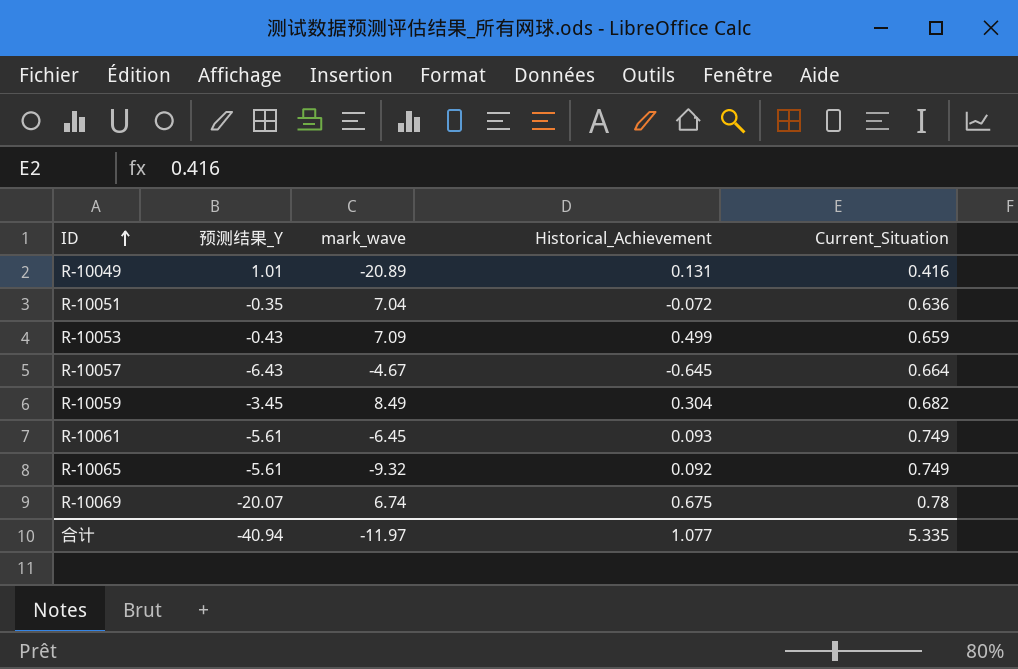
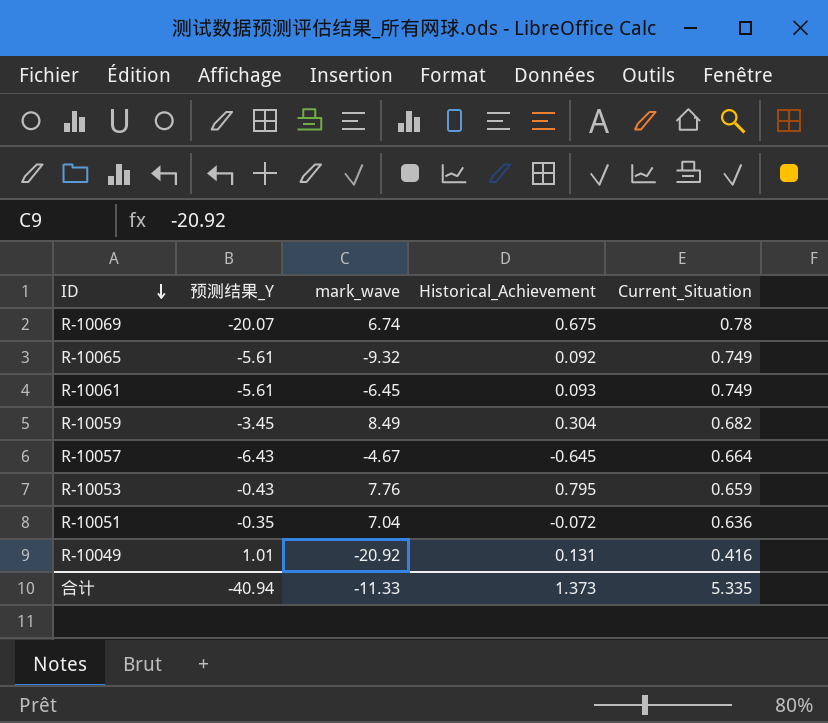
row order: ID ascending -> ID descending
R-10053 | mark_wave: 7.09 -> 7.76
R-10053 | Historical_Achievement: 0.499 -> 0.795
R-10049 | mark_wave: -20.89 -> -20.92
合计 | mark_wave: -11.97 -> -11.33
合计 | Historical_Achievement: 1.077 -> 1.373

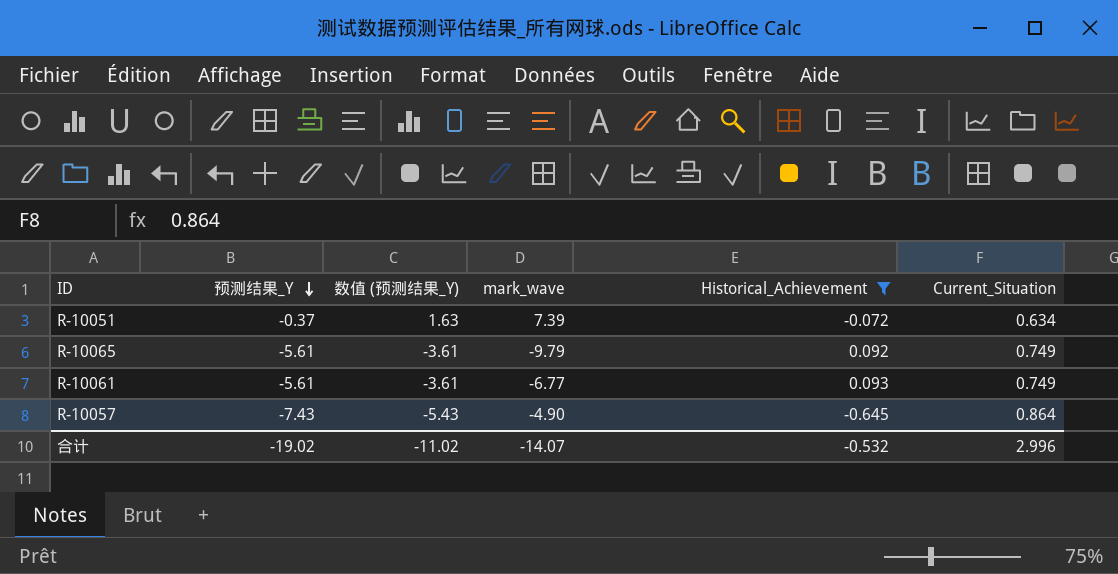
filter: none -> Historical_Achievement <= 0.093
row order: ID descending -> 预测结果_Y descending
column 数值 (预测结果_Y) | formula: none -> [预测结果_Y] + 2
R-10051 | 预测结果_Y: -0.35 -> -0.37
R-10051 | mark_wave: 7.04 -> 7.39
R-10051 | Current_Situation: 0.636 -> 0.634
R-10065 | mark_wave: -9.32 -> -9.79
R-10061 | mark_wave: -6.45 -> -6.77
R-10057 | 预测结果_Y: -6.43 -> -7.43
R-10057 | mark_wave: -4.67 -> -4.90
R-10057 | Current_Situation: 0.664 -> 0.864
合计 | 预测结果_Y: -40.94 -> -19.02
合计 | mark_wave: -11.33 -> -14.07
合计 | Historical_Achievement: 1.373 -> -0.532
合计 | Current_Situation: 5.335 -> 2.996

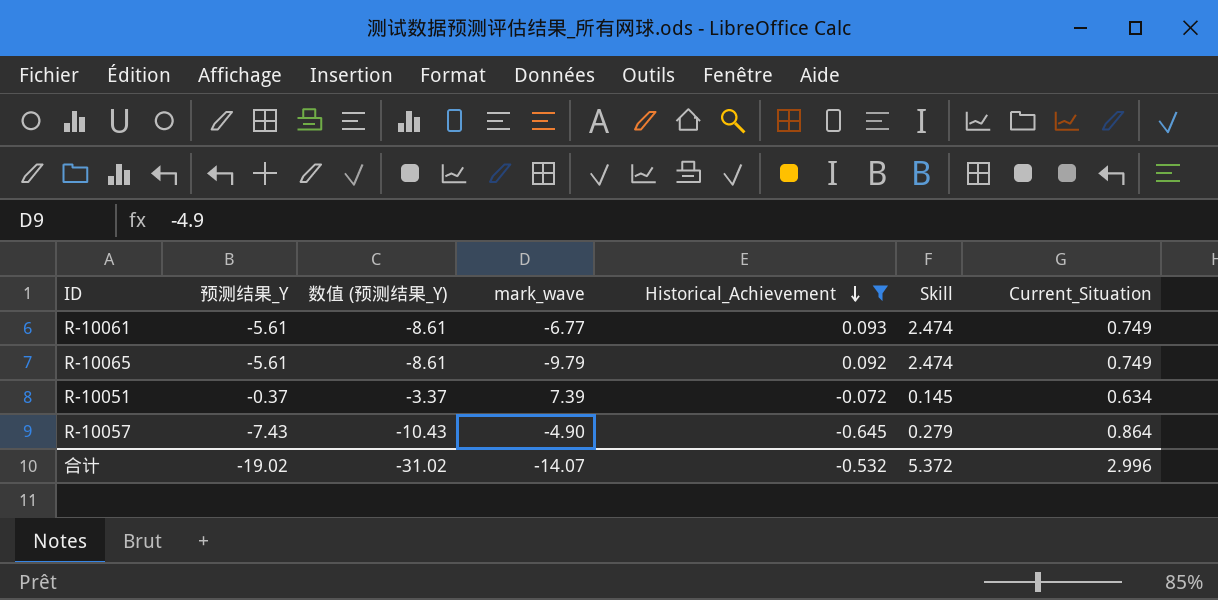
row order: 预测结果_Y descending -> Historical_Achievement descending
column 数值 (预测结果_Y) | formula: [预测结果_Y] + 2 -> [预测结果_Y] - 3
column Skill | position: none -> 6
合计 | 数值 (预测结果_Y): -11.02 -> -31.02

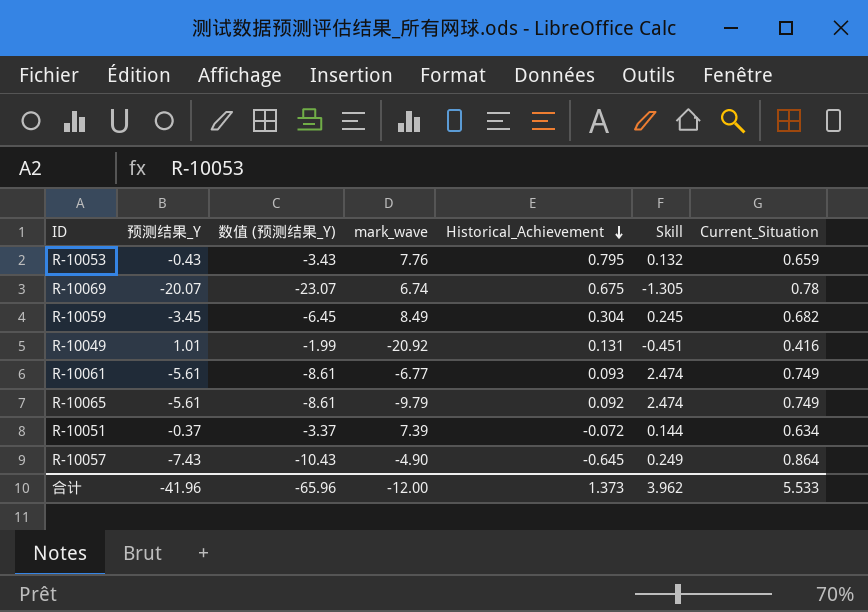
filter: Historical_Achievement <= 0.093 -> none
R-10051 | Skill: 0.145 -> 0.144
R-10057 | Skill: 0.279 -> 0.249
合计 | 预测结果_Y: -19.02 -> -41.96
合计 | 数值 (预测结果_Y): -31.02 -> -65.96
合计 | mark_wave: -14.07 -> -12.00
合计 | Historical_Achievement: -0.532 -> 1.373
合计 | Skill: 5.372 -> 3.962
合计 | Current_Situation: 2.996 -> 5.533

